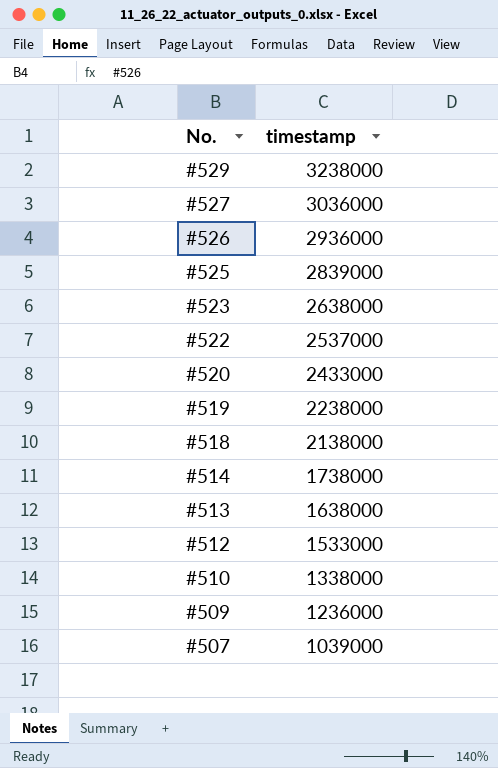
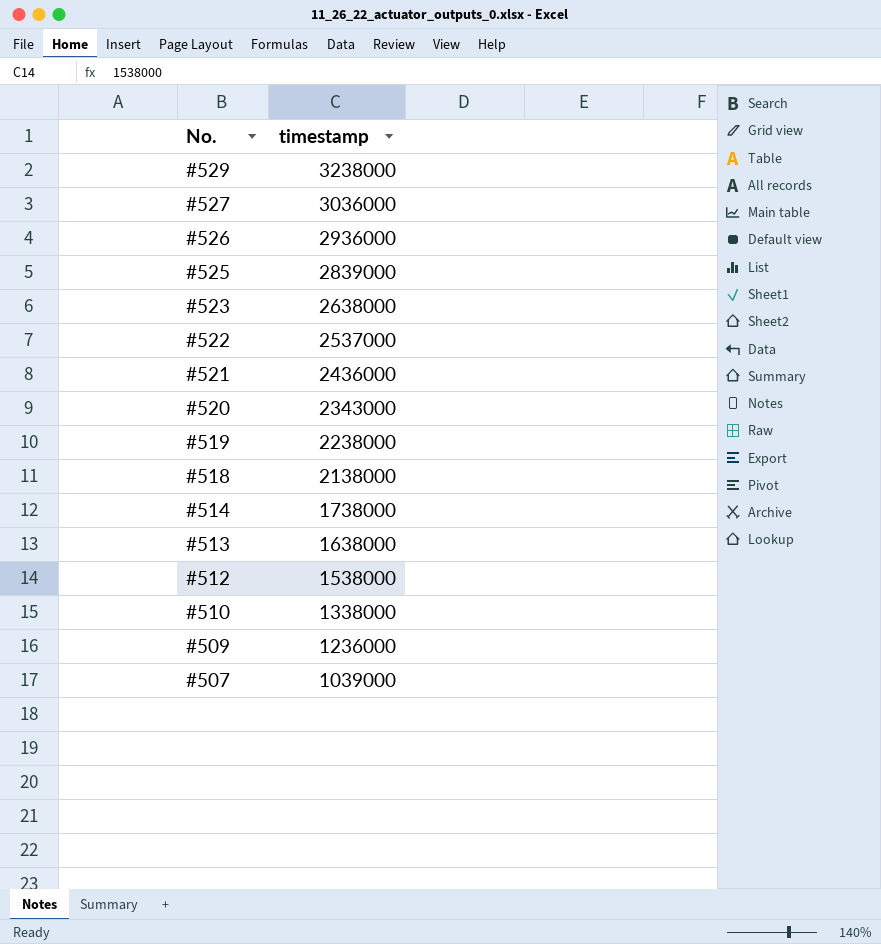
row #521: none -> 2436000
#520 | timestamp: 2433000 -> 2343000
#512 | timestamp: 1533000 -> 1538000

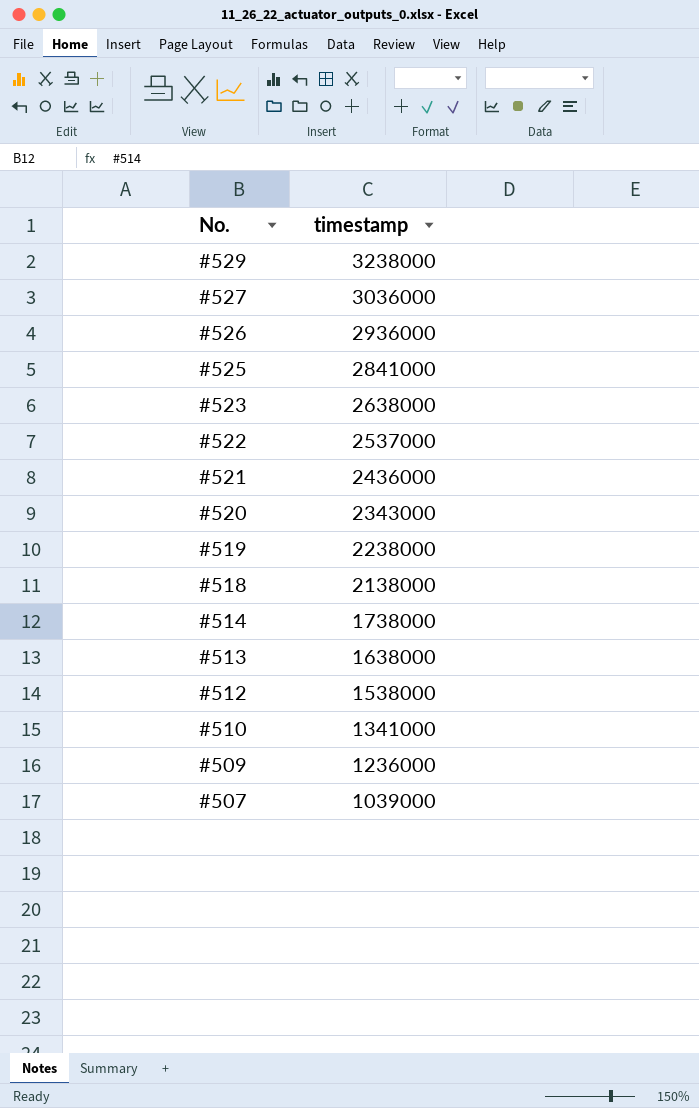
#525 | timestamp: 2839000 -> 2841000
#510 | timestamp: 1338000 -> 1341000

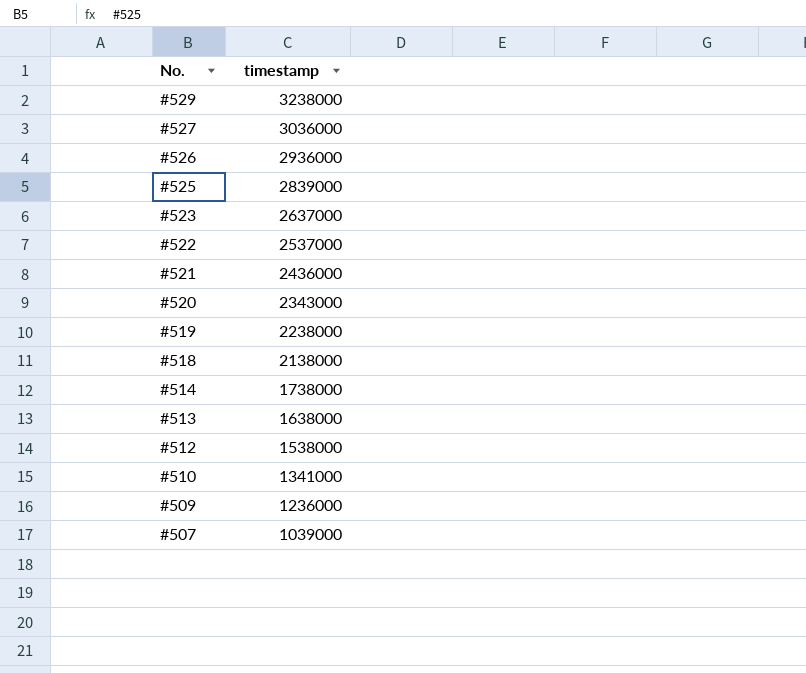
#525 | timestamp: 2841000 -> 2839000
#523 | timestamp: 2638000 -> 2637000

